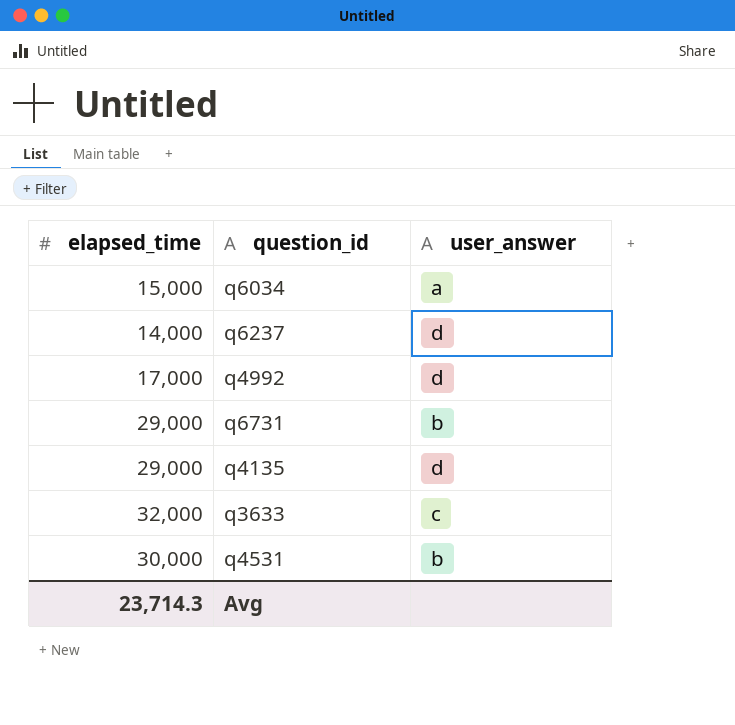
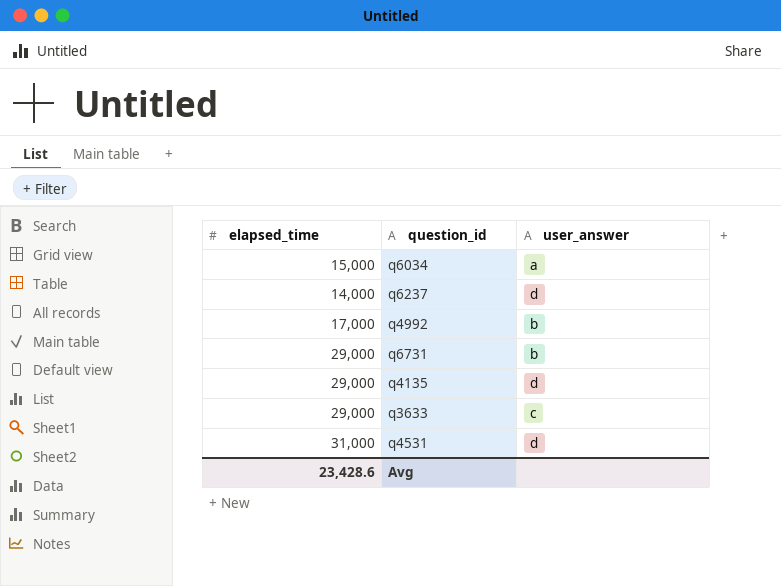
q4992 | user_answer: d -> b
q3633 | elapsed_time: 32,000 -> 29,000
q4531 | elapsed_time: 30,000 -> 31,000
q4531 | user_answer: b -> d
Avg | elapsed_time: 23,714.3 -> 23,428.6

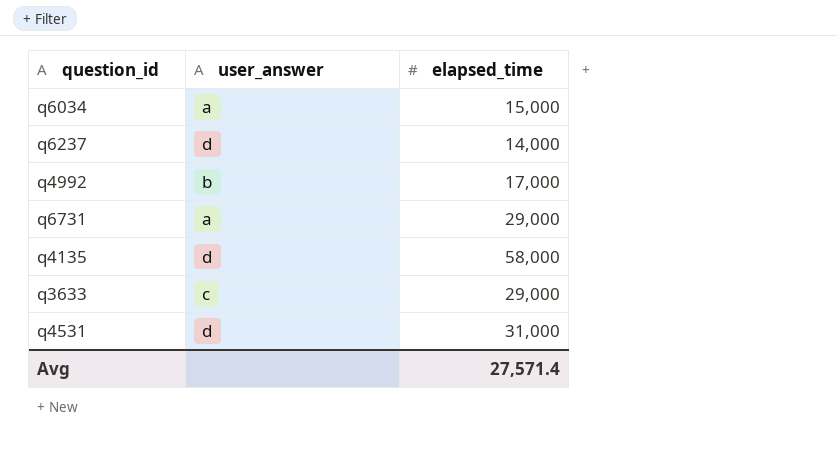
column elapsed_time | position: 1 -> 3
q6731 | user_answer: b -> a
q4135 | elapsed_time: 29,000 -> 58,000
Avg | elapsed_time: 23,428.6 -> 27,571.4

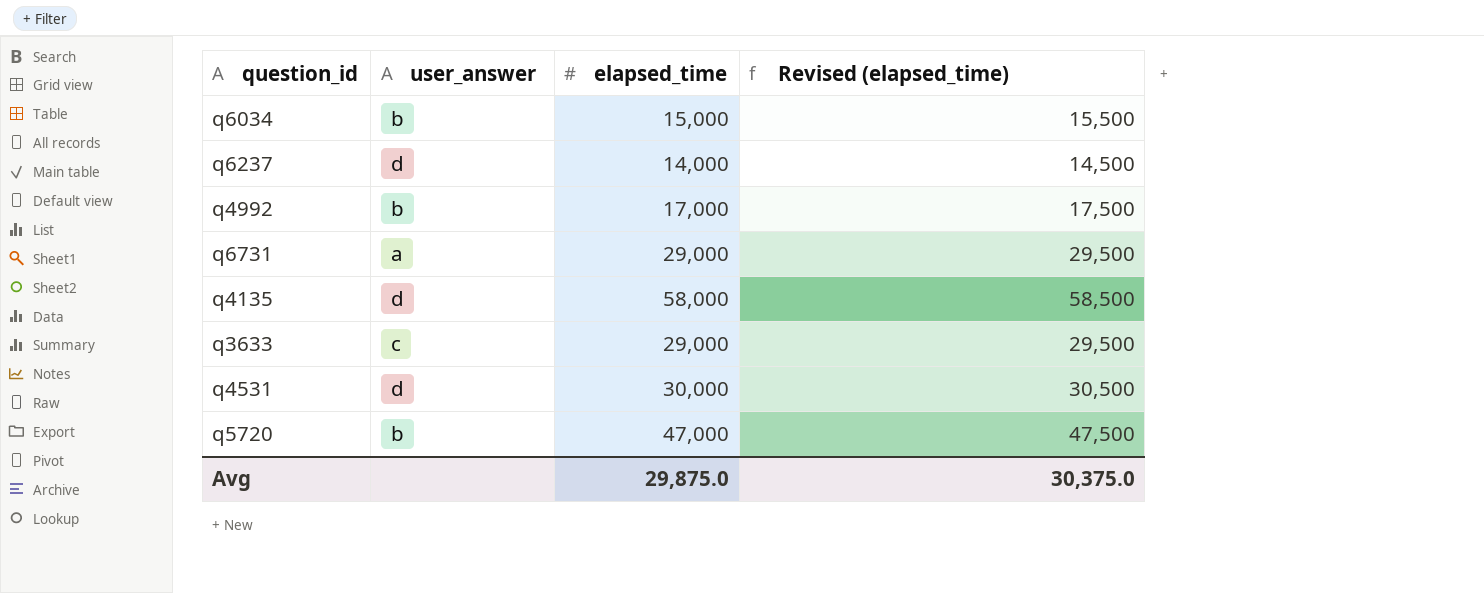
column Revised (elapsed_time) | formula: none -> [elapsed_time] + 500
q6034 | user_answer: a -> b
q4531 | elapsed_time: 31,000 -> 30,000
row q5720: none -> b | 47,000 | 47,500
Avg | elapsed_time: 27,571.4 -> 29,875.0

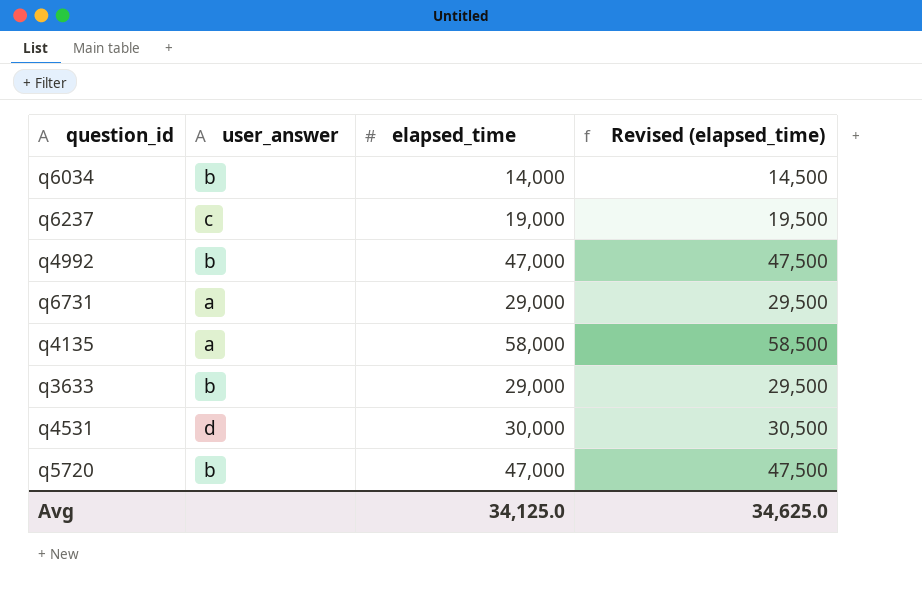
q6034 | elapsed_time: 15,000 -> 14,000
q6034 | Revised (elapsed_time): 15,500 -> 14,500
q6237 | user_answer: d -> c
q6237 | elapsed_time: 14,000 -> 19,000
q6237 | Revised (elapsed_time): 14,500 -> 19,500
q4992 | elapsed_time: 17,000 -> 47,000
q4992 | Revised (elapsed_time): 17,500 -> 47,500
q4135 | user_answer: d -> a
q3633 | user_answer: c -> b
Avg | elapsed_time: 29,875.0 -> 34,125.0
Avg | Revised (elapsed_time): 30,375.0 -> 34,625.0

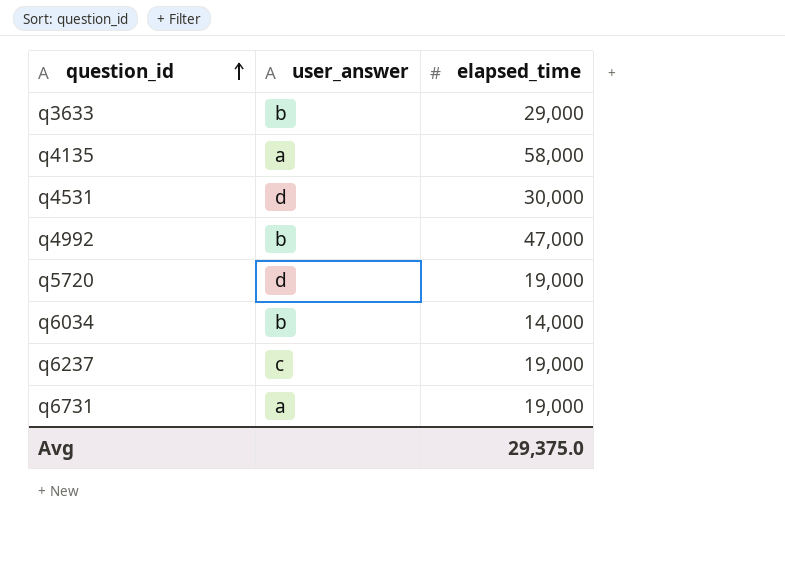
row order: none -> question_id ascending
column Revised (elapsed_time) | formula: [elapsed_time] + 500 -> none
q5720 | user_answer: b -> d
q5720 | elapsed_time: 47,000 -> 19,000
q6731 | elapsed_time: 29,000 -> 19,000
Avg | elapsed_time: 34,125.0 -> 29,375.0

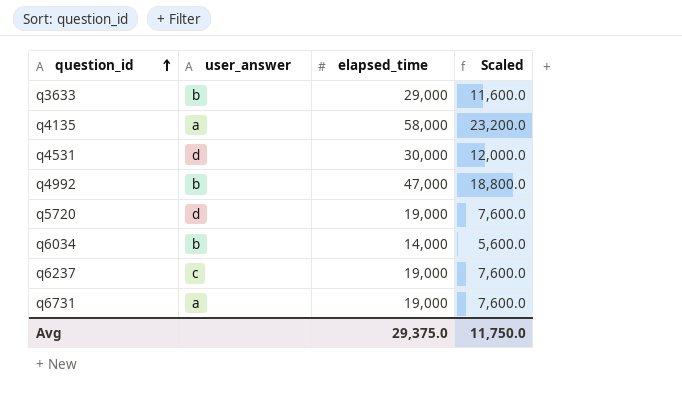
column Scaled | formula: none -> [elapsed_time] * 0.4

